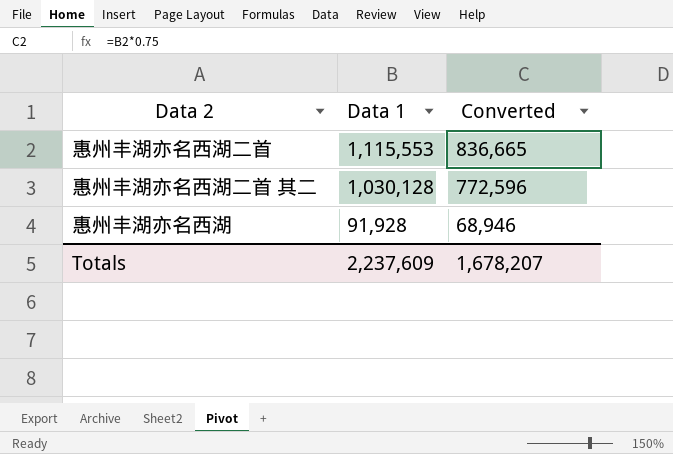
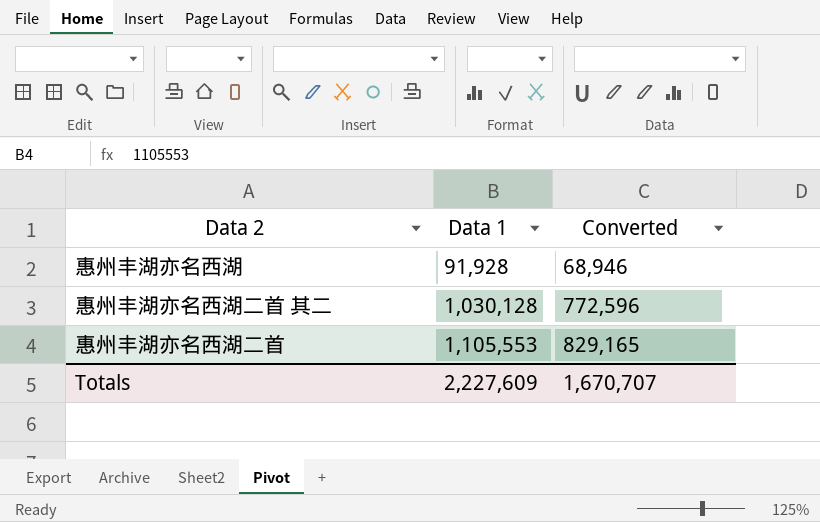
row order: Data 1 descending -> Data 1 ascending
惠州丰湖亦名西湖二首 | Data 1: 1,115,553 -> 1,105,553
惠州丰湖亦名西湖二首 | Converted: 836,665 -> 829,165
Totals | Data 1: 2,237,609 -> 2,227,609
Totals | Converted: 1,678,207 -> 1,670,707

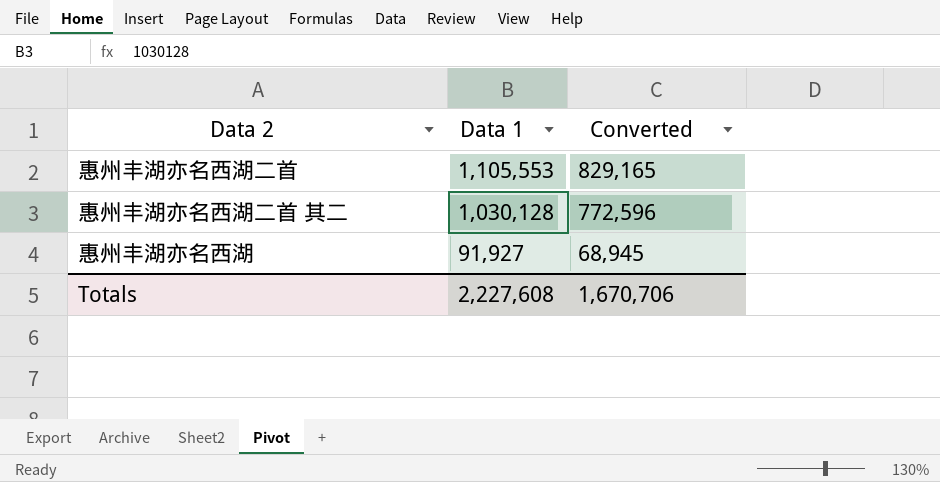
row order: Data 1 ascending -> Data 1 descending
惠州丰湖亦名西湖 | Data 1: 91,928 -> 91,927
惠州丰湖亦名西湖 | Converted: 68,946 -> 68,945
Totals | Data 1: 2,227,609 -> 2,227,608
Totals | Converted: 1,670,707 -> 1,670,706

